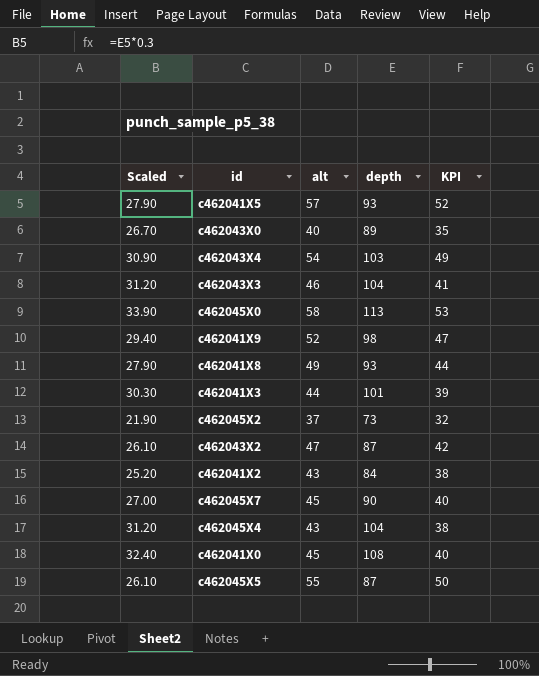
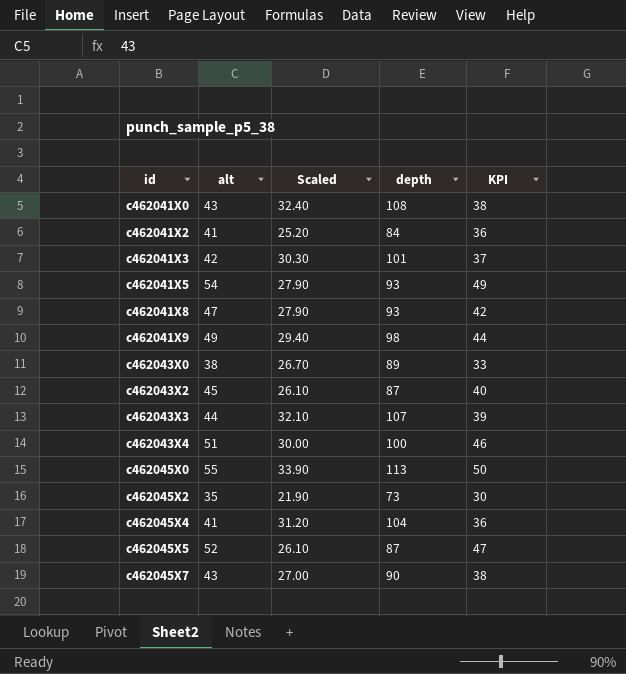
row order: none -> id ascending
column Scaled | position: 1 -> 3
c462041X0 | alt: 45 -> 43
c462041X0 | KPI: 40 -> 38
c462041X2 | alt: 43 -> 41
c462041X2 | KPI: 38 -> 36
c462041X3 | alt: 44 -> 42
c462041X3 | KPI: 39 -> 37
c462041X5 | alt: 57 -> 54
c462041X5 | KPI: 52 -> 49
c462041X8 | alt: 49 -> 47
c462041X8 | KPI: 44 -> 42
c462041X9 | alt: 52 -> 49
c462041X9 | KPI: 47 -> 44
c462043X0 | alt: 40 -> 38
c462043X0 | KPI: 35 -> 33
c462043X2 | alt: 47 -> 45
c462043X2 | KPI: 42 -> 40
c462043X3 | alt: 46 -> 44
c462043X3 | Scaled: 31.20 -> 32.10
c462043X3 | depth: 104 -> 107
c462043X3 | KPI: 41 -> 39
c462043X4 | alt: 54 -> 51
c462043X4 | Scaled: 30.90 -> 30.00
c462043X4 | depth: 103 -> 100
c462043X4 | KPI: 49 -> 46
c462045X0 | alt: 58 -> 55
c462045X0 | KPI: 53 -> 50
c462045X2 | alt: 37 -> 35
c462045X2 | KPI: 32 -> 30
c462045X4 | alt: 43 -> 41
c462045X4 | KPI: 38 -> 36
c462045X5 | alt: 55 -> 52
c462045X5 | KPI: 50 -> 47
c462045X7 | alt: 45 -> 43
c462045X7 | KPI: 40 -> 38

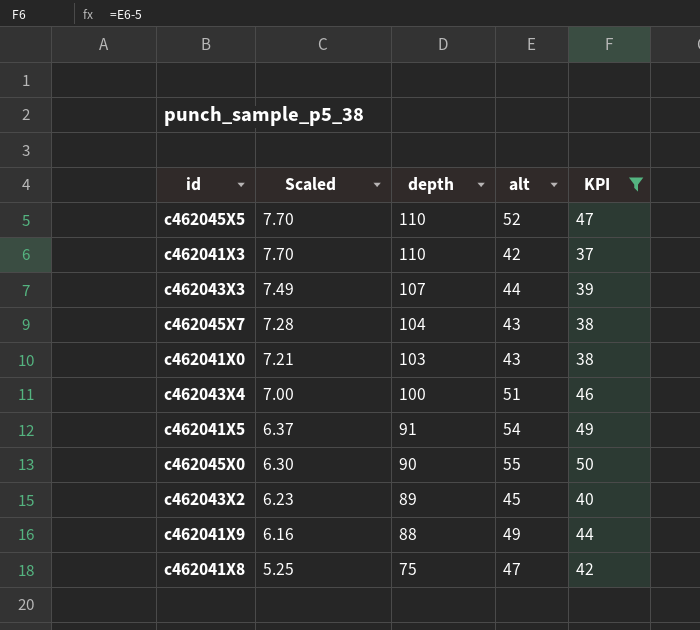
filter: none -> KPI >= 37
row order: id ascending -> Scaled descending
column Scaled | formula: [depth] * 0.3 -> [depth] * 0.07
column alt | position: 2 -> 4
c462045X5 | depth: 87 -> 110
c462041X3 | depth: 101 -> 110
c462045X7 | depth: 90 -> 104
c462041X0 | depth: 108 -> 103
c462041X5 | depth: 93 -> 91
c462045X0 | depth: 113 -> 90
c462043X2 | depth: 87 -> 89
c462041X9 | depth: 98 -> 88
c462041X8 | depth: 93 -> 75

